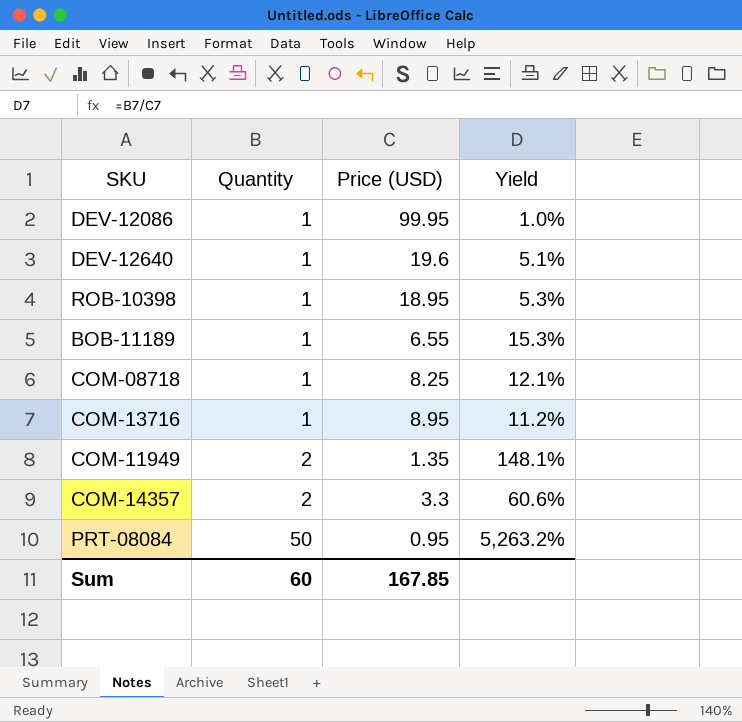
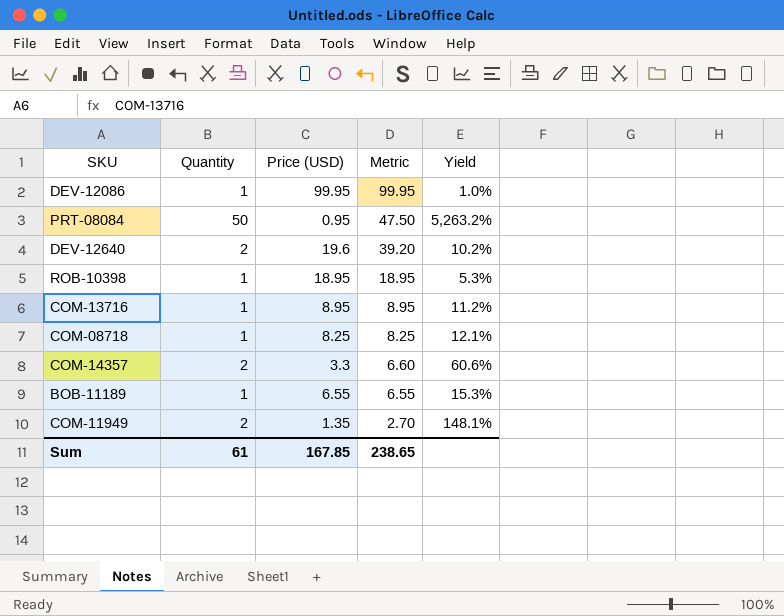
row order: Quantity ascending -> Metric descending
column Metric | formula: none -> [Quantity] * [Price (USD)]
DEV-12640 | Quantity: 1 -> 2
DEV-12640 | Yield: 5.1% -> 10.2%
Sum | Quantity: 60 -> 61

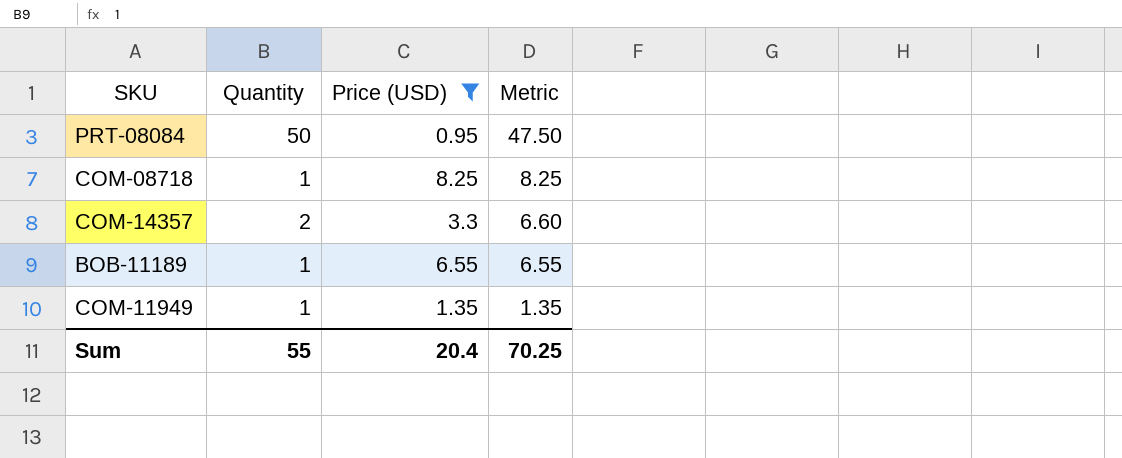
filter: none -> Price (USD) <= 8.25
column Yield | formula: [Quantity] / [Price (USD)] -> none
COM-11949 | Quantity: 2 -> 1
COM-11949 | Metric: 2.70 -> 1.35
Sum | Quantity: 61 -> 55
Sum | Price (USD): 167.85 -> 20.4
Sum | Metric: 238.65 -> 70.25

